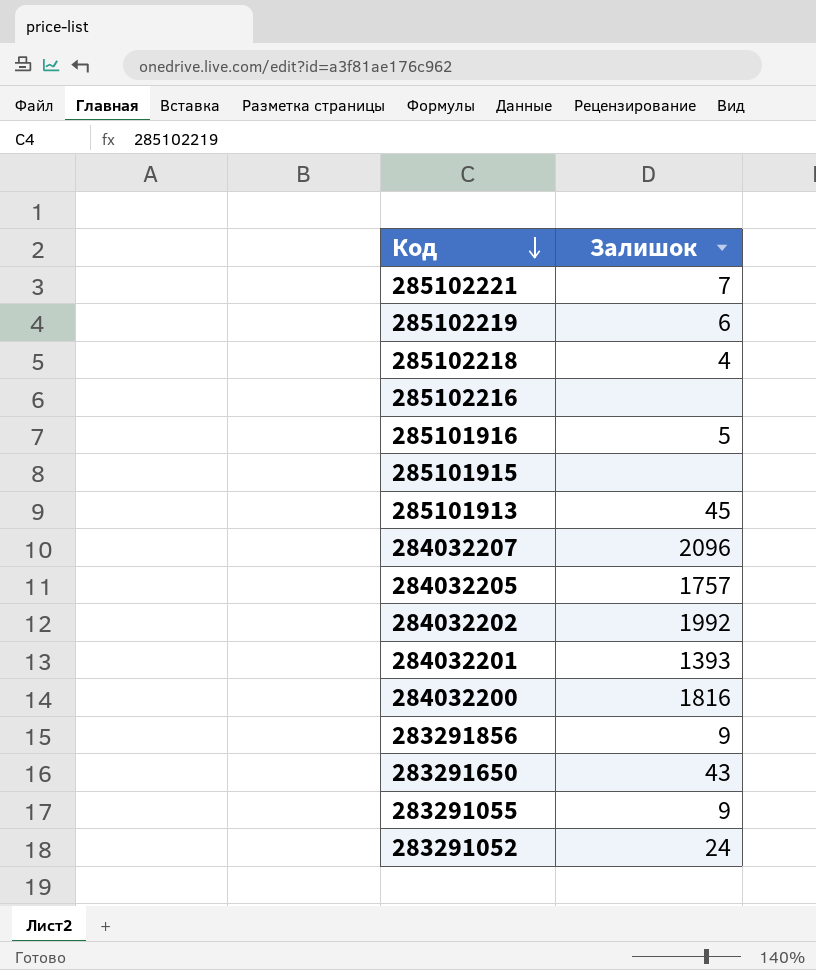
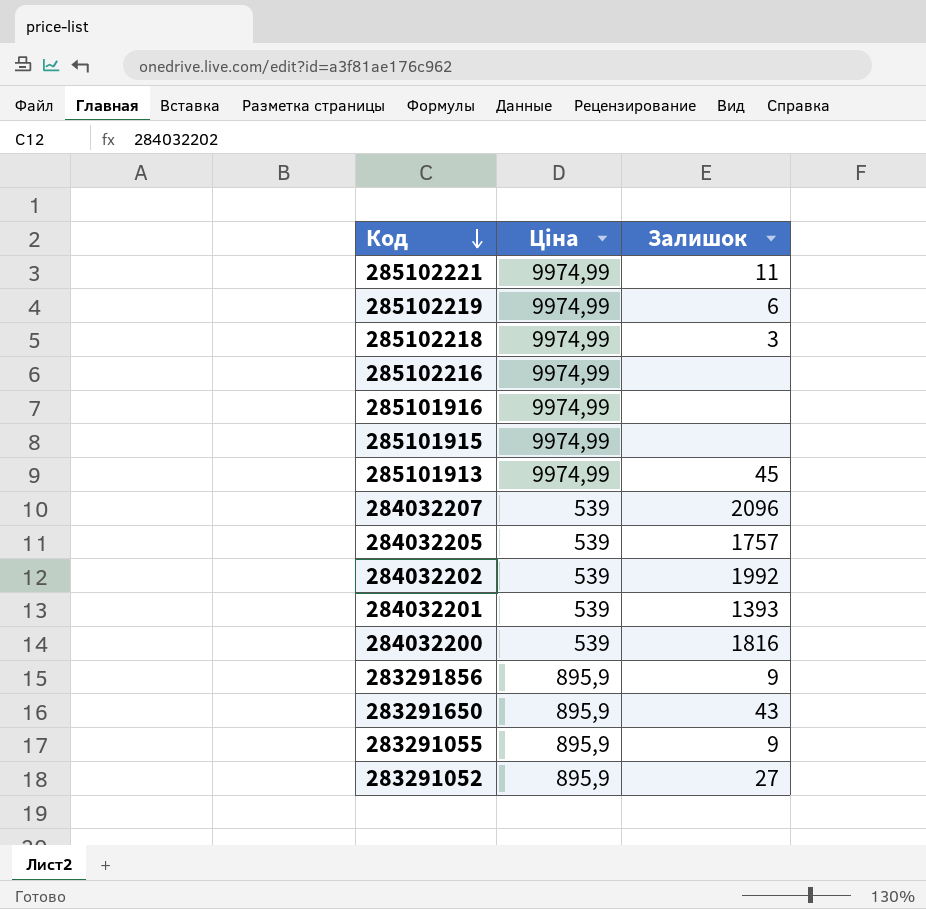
column Ціна | position: none -> 2
285102221 | Залишок: 7 -> 11
285102218 | Залишок: 4 -> 3
285101916 | Залишок: 5 -> none
283291052 | Залишок: 24 -> 27

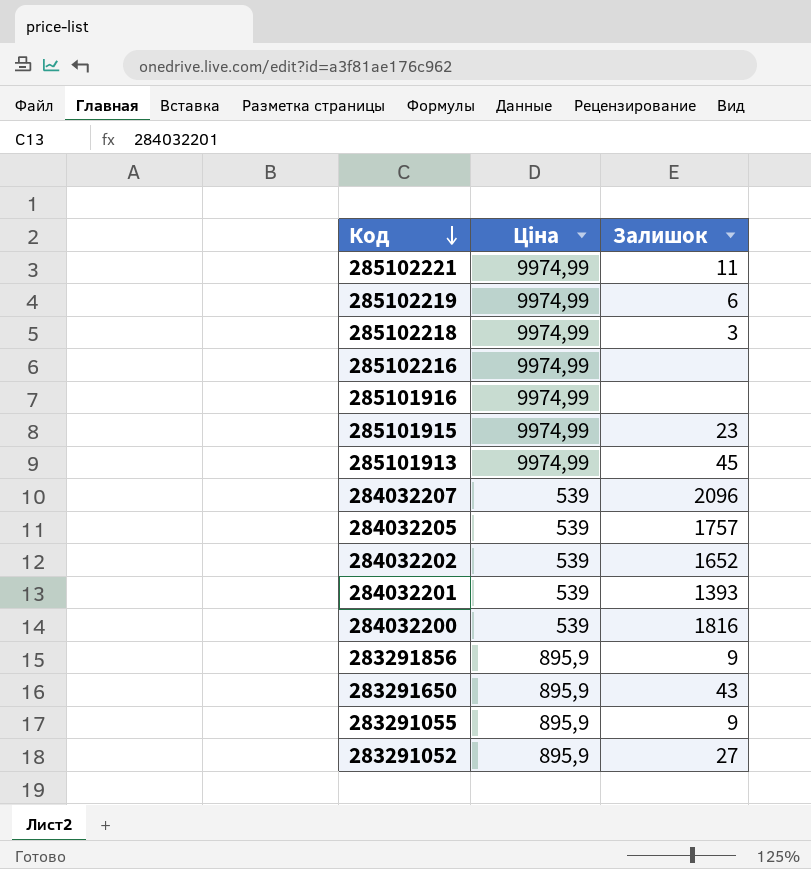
285101915 | Залишок: none -> 23
284032202 | Залишок: 1992 -> 1652

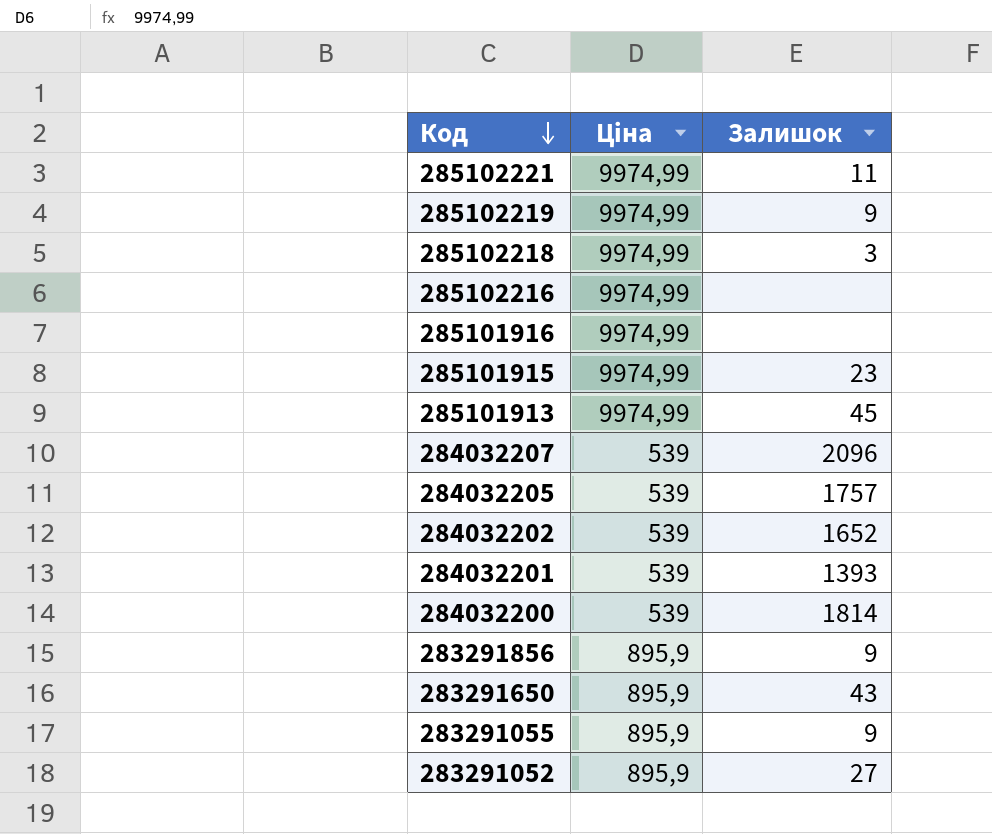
285102219 | Залишок: 6 -> 9
284032200 | Залишок: 1816 -> 1814

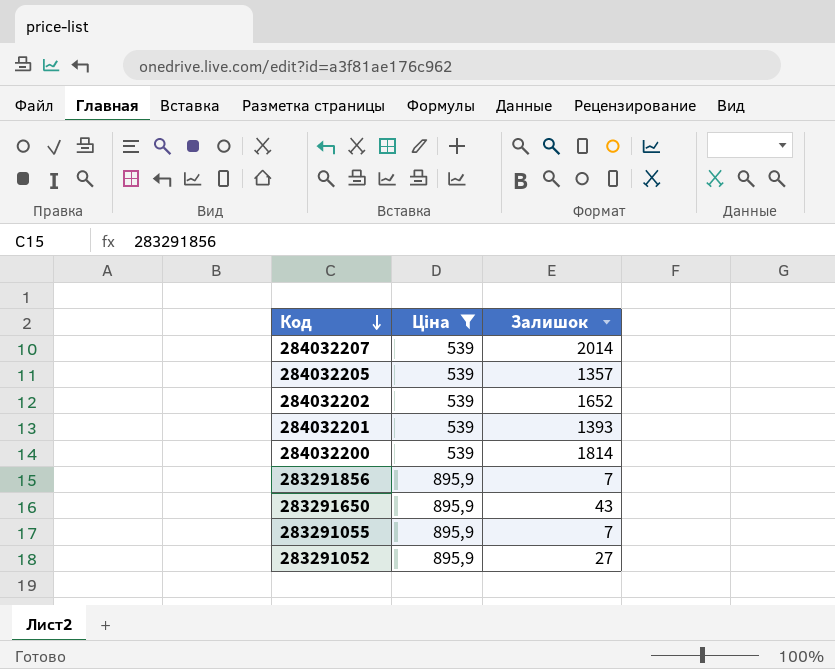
filter: none -> Ціна != 9974,99
284032207 | Залишок: 2096 -> 2014
284032205 | Залишок: 1757 -> 1357
283291856 | Залишок: 9 -> 7
283291055 | Залишок: 9 -> 7

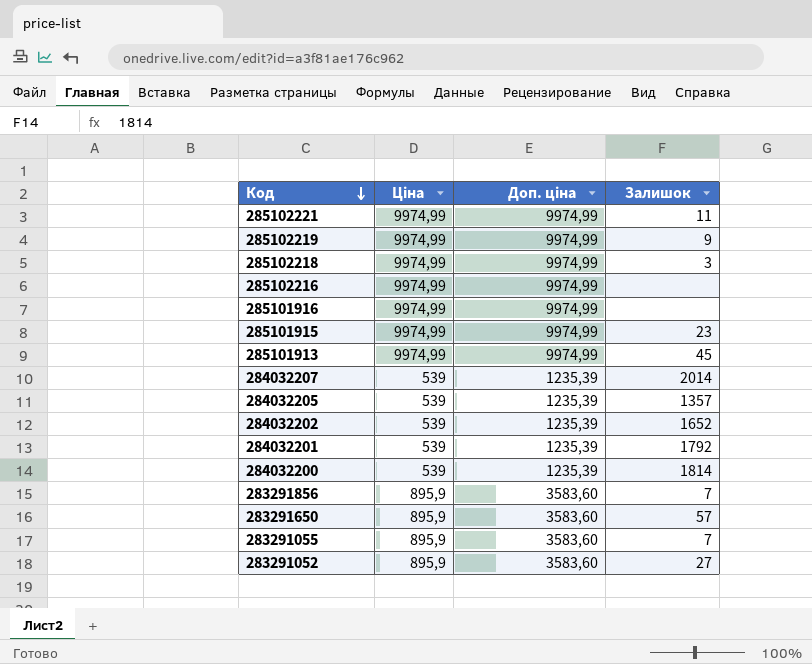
filter: Ціна != 9974,99 -> none
column Доп. ціна | position: none -> 3
284032201 | Залишок: 1393 -> 1792
283291650 | Залишок: 43 -> 57

